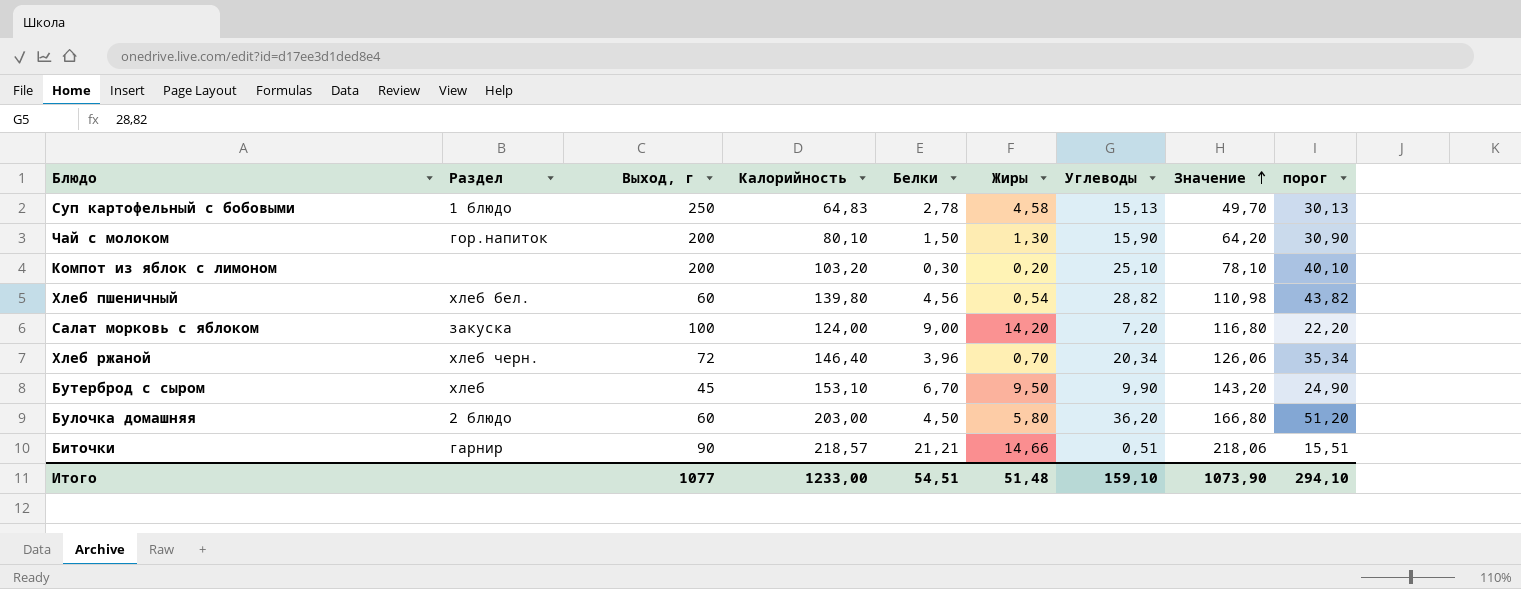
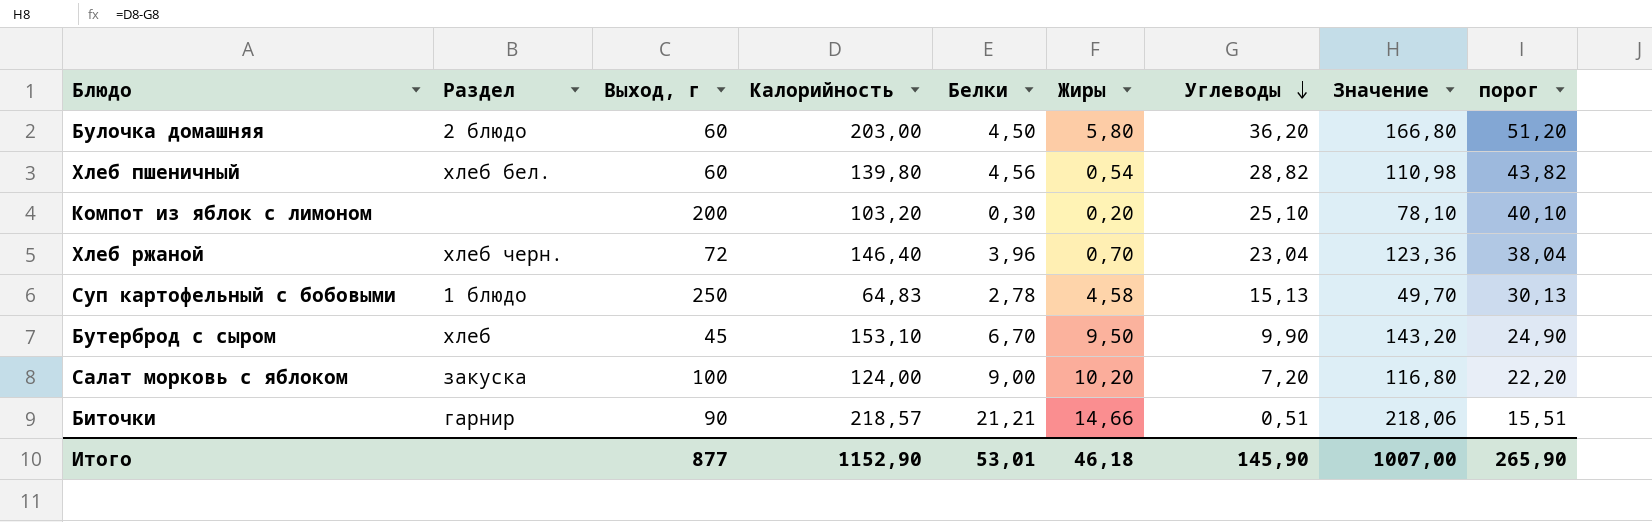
row order: Значение ascending -> Углеводы descending
row Чай с молоком: гор.напиток | 200 | 80,10 | 1,50 | 1,30 | 15,90 | 64,20 | 30,90 -> none
Хлеб ржаной | Углеводы: 20,34 -> 23,04
Хлеб ржаной | Значение: 126,06 -> 123,36
Хлеб ржаной | порог: 35,34 -> 38,04
Салат морковь с яблоком | Жиры: 14,20 -> 10,20
Итого | Выход, г: 1077 -> 877
Итого | Калорийность: 1233,00 -> 1152,90
Итого | Белки: 54,51 -> 53,01
Итого | Жиры: 51,48 -> 46,18
Итого | Углеводы: 159,10 -> 145,90
Итого | Значение: 1073,90 -> 1007,00
Итого | порог: 294,10 -> 265,90

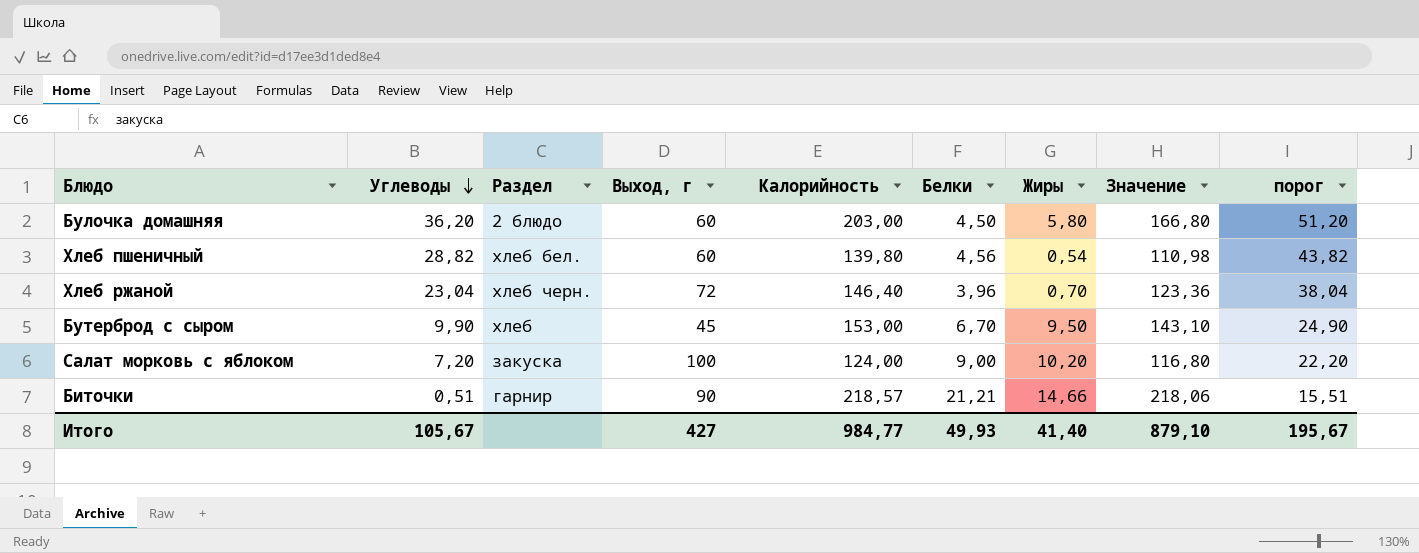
column Углеводы | position: 7 -> 2
row Компот из яблок с лимоном: none | 200 | 103,20 | 0,30 | 0,20 | 25,10 | 78,10 | 40,10 -> none
row Суп картофельный с бобовыми: 1 блюдо | 250 | 64,83 | 2,78 | 4,58 | 15,13 | 49,70 | 30,13 -> none
Бутерброд с сыром | Калорийность: 153,10 -> 153,00
Бутерброд с сыром | Значение: 143,20 -> 143,10
Итого | Углеводы: 145,90 -> 105,67
Итого | Выход, г: 877 -> 427
Итого | Калорийность: 1152,90 -> 984,77
Итого | Белки: 53,01 -> 49,93
Итого | Жиры: 46,18 -> 41,40
Итого | Значение: 1007,00 -> 879,10
Итого | порог: 265,90 -> 195,67

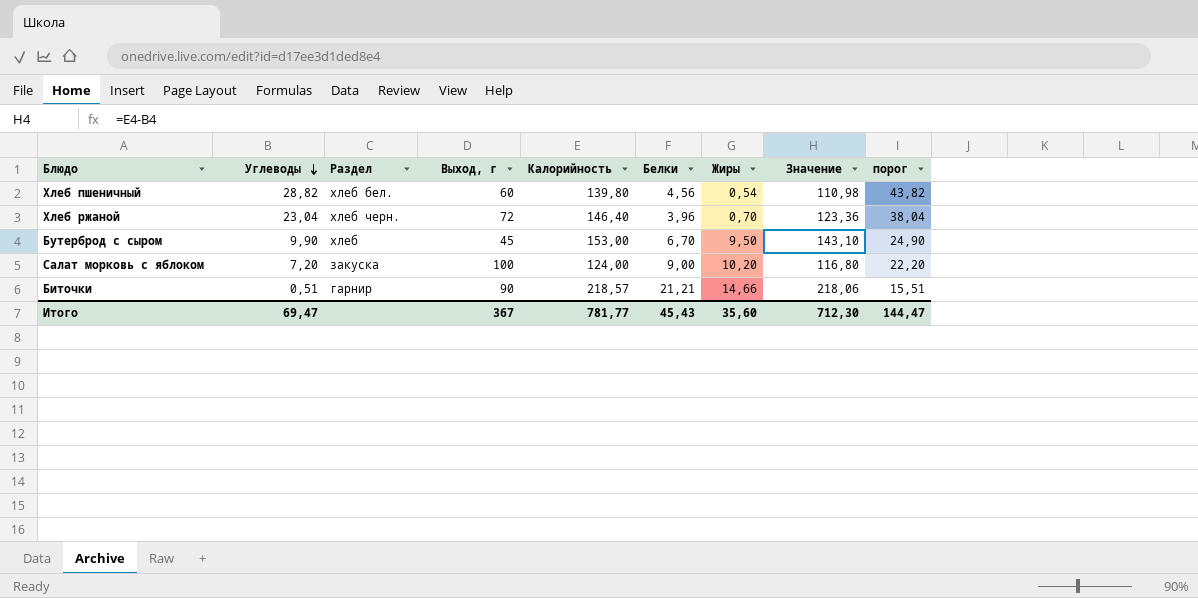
row Булочка домашняя: 36,20 | 2 блюдо | 60 | 203,00 | 4,50 | 5,80 | 166,80 | 51,20 -> none
Итого | Углеводы: 105,67 -> 69,47
Итого | Выход, г: 427 -> 367
Итого | Калорийность: 984,77 -> 781,77
Итого | Белки: 49,93 -> 45,43
Итого | Жиры: 41,40 -> 35,60
Итого | Значение: 879,10 -> 712,30
Итого | порог: 195,67 -> 144,47

